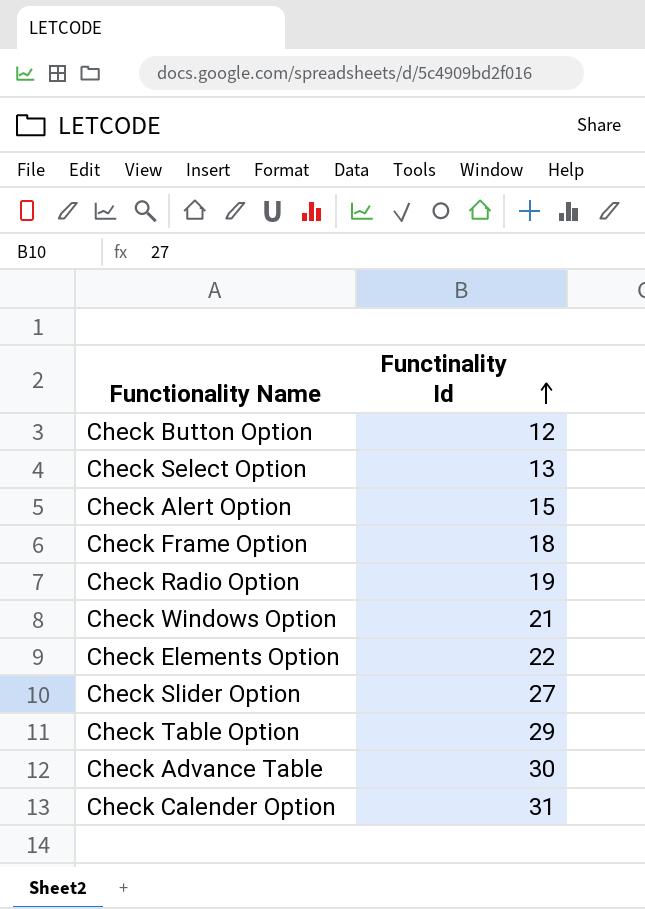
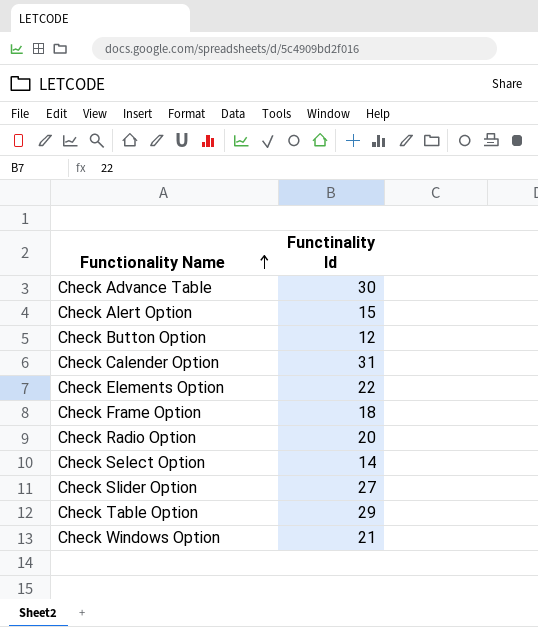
row order: Functinality Id ascending -> Functionality Name ascending
Check Radio Option | Functinality Id: 19 -> 20
Check Select Option | Functinality Id: 13 -> 14

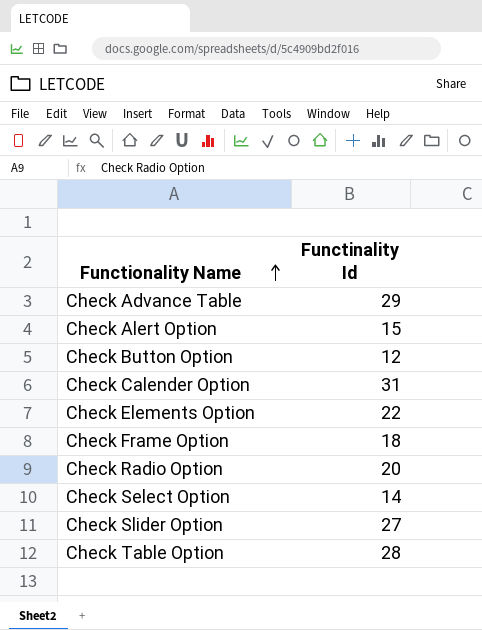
row Check Windows Option: 21 -> none
Check Advance Table | Functinality Id: 30 -> 29
Check Table Option | Functinality Id: 29 -> 28

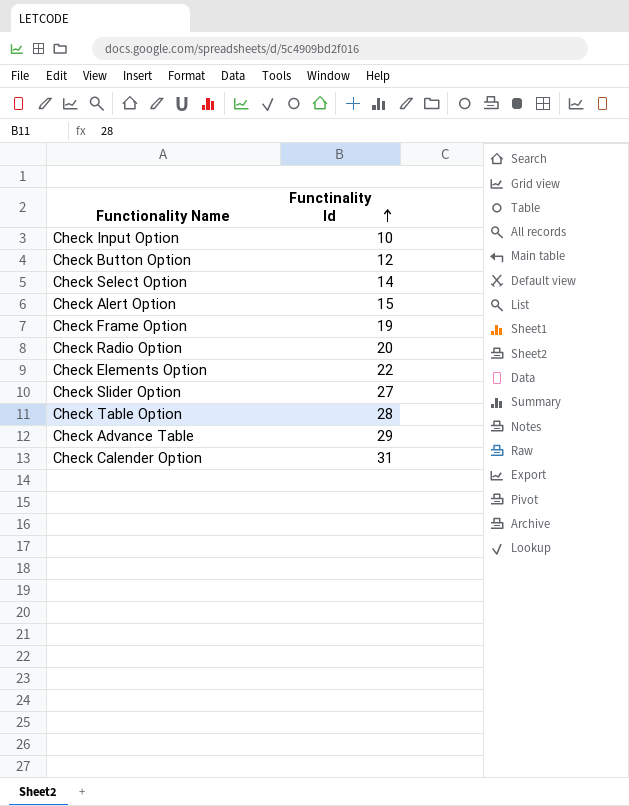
row order: Functionality Name ascending -> Functinality Id ascending
row Check Input Option: none -> 10
Check Frame Option | Functinality Id: 18 -> 19

